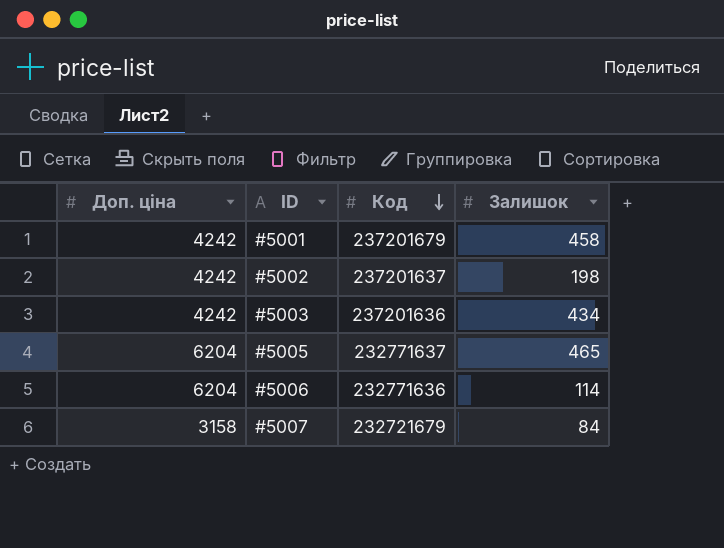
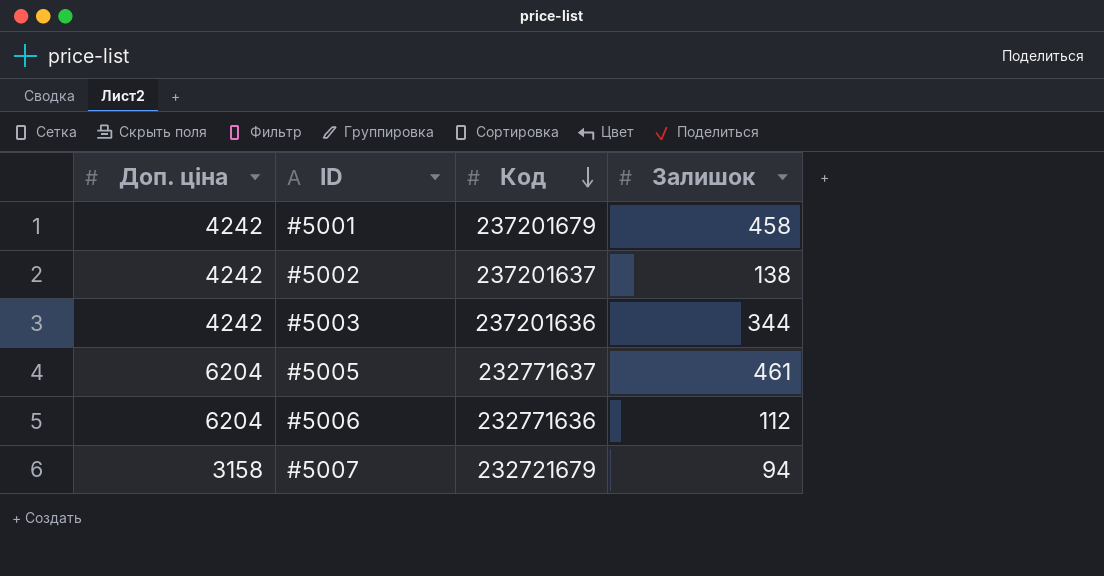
#5002 | Залишок: 198 -> 138
#5003 | Залишок: 434 -> 344
#5005 | Залишок: 465 -> 461
#5006 | Залишок: 114 -> 112
#5007 | Залишок: 84 -> 94

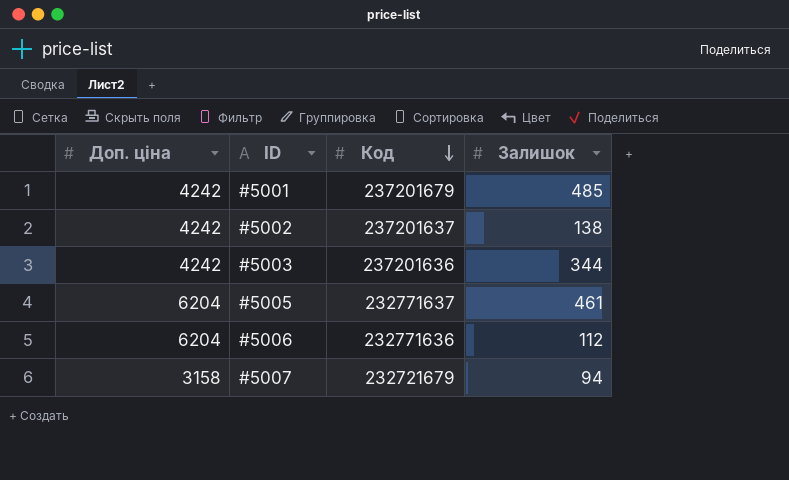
#5001 | Залишок: 458 -> 485

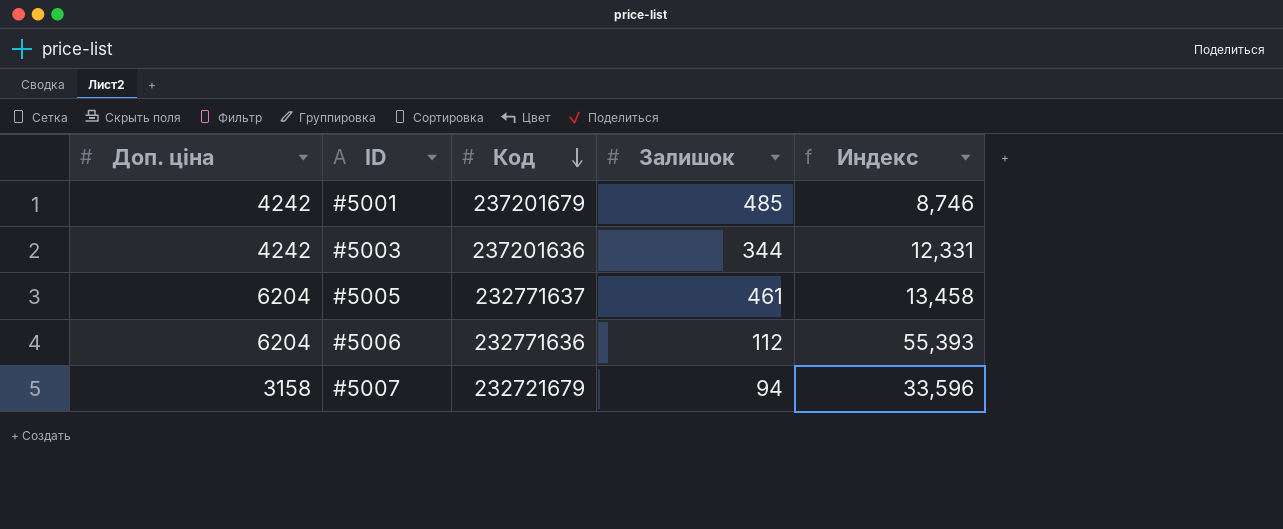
column Индекс | formula: none -> [Доп. ціна] / [Залишок]
row #5002: 4242 | 237201637 | 138 -> none

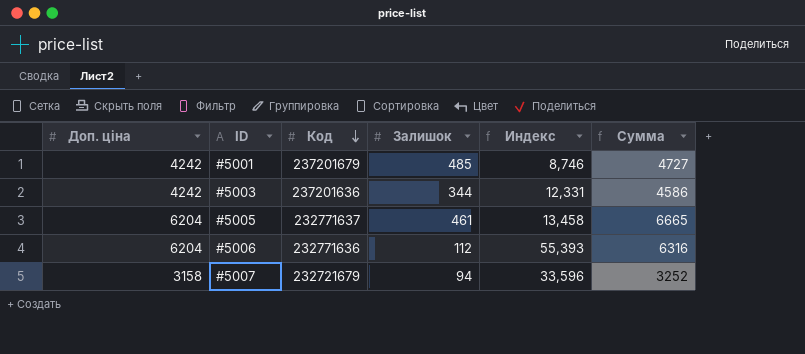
column Сумма | formula: none -> [Доп. ціна] + [Залишок]

